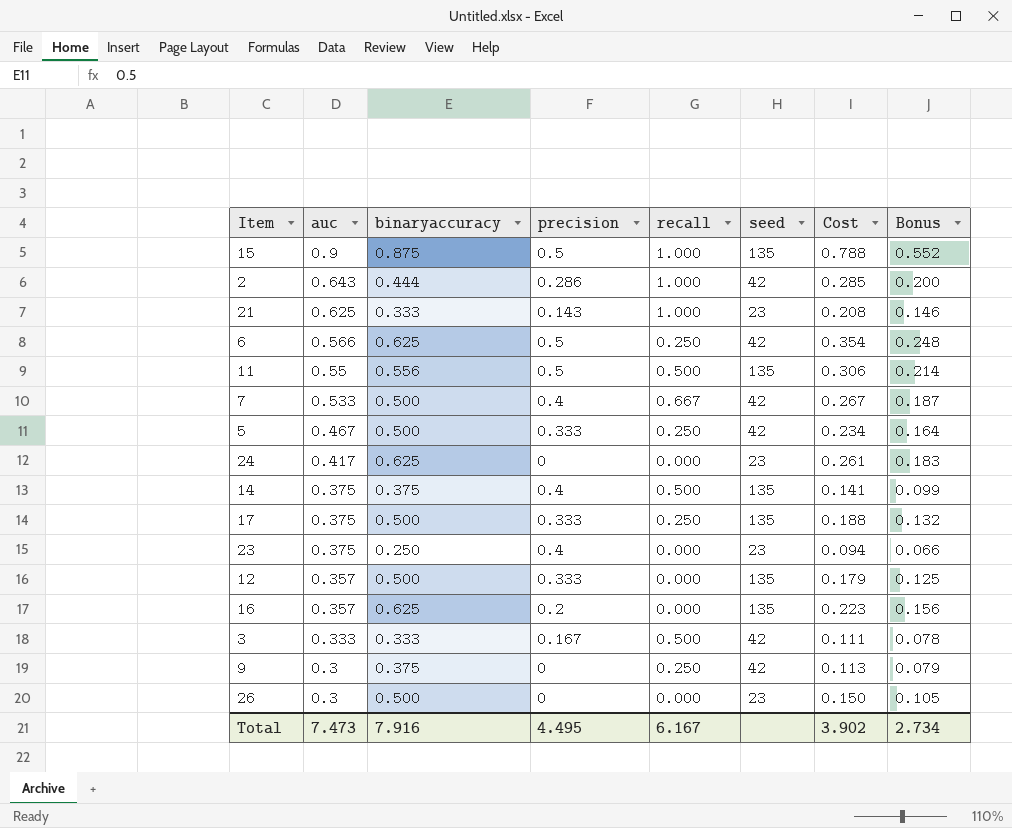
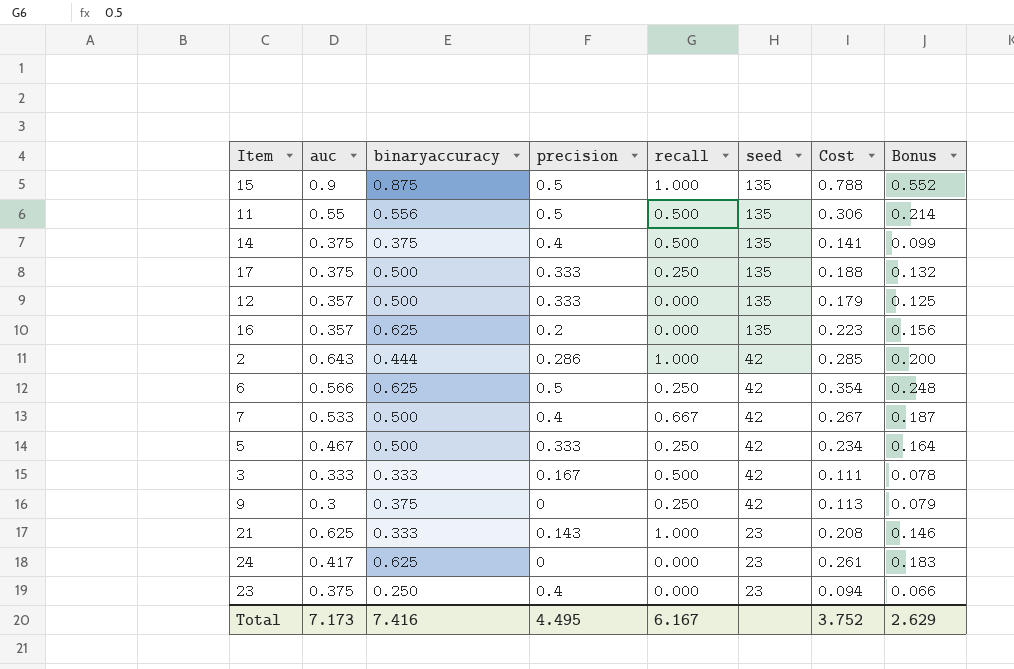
row order: auc descending -> seed descending
row 26: 0.3 | 0.500 | 0 | 0.000 | 23 | 0.150 | 0.105 -> none
Total | auc: 7.473 -> 7.173
Total | binaryaccuracy: 7.916 -> 7.416
Total | Cost: 3.902 -> 3.752
Total | Bonus: 2.734 -> 2.629

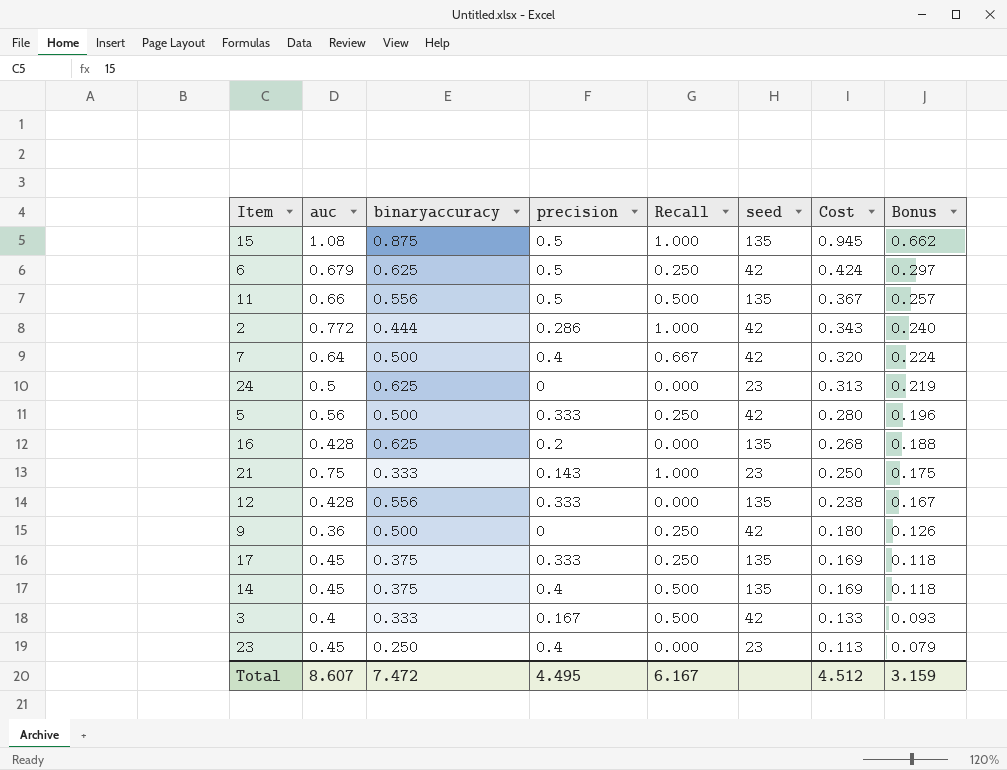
row order: seed descending -> Cost descending
column name: recall -> Recall
15 | auc: 0.9 -> 1.08
15 | Cost: 0.788 -> 0.945
15 | Bonus: 0.552 -> 0.662
6 | auc: 0.566 -> 0.679
6 | Cost: 0.354 -> 0.424
6 | Bonus: 0.248 -> 0.297
11 | auc: 0.55 -> 0.66
11 | Cost: 0.306 -> 0.367
11 | Bonus: 0.214 -> 0.257
2 | auc: 0.643 -> 0.772
2 | Cost: 0.285 -> 0.343
2 | Bonus: 0.200 -> 0.240
7 | auc: 0.533 -> 0.64
7 | Cost: 0.267 -> 0.320
7 | Bonus: 0.187 -> 0.224
24 | auc: 0.417 -> 0.5
24 | Cost: 0.261 -> 0.313
24 | Bonus: 0.183 -> 0.219
5 | auc: 0.467 -> 0.56
5 | Cost: 0.234 -> 0.280
5 | Bonus: 0.164 -> 0.196
16 | auc: 0.357 -> 0.428
16 | Cost: 0.223 -> 0.268
16 | Bonus: 0.156 -> 0.188
21 | auc: 0.625 -> 0.75
21 | Cost: 0.208 -> 0.250
21 | Bonus: 0.146 -> 0.175
12 | auc: 0.357 -> 0.428
12 | binaryaccuracy: 0.500 -> 0.556
12 | Cost: 0.179 -> 0.238
12 | Bonus: 0.125 -> 0.167
9 | auc: 0.3 -> 0.36
9 | binaryaccuracy: 0.375 -> 0.500
9 | Cost: 0.113 -> 0.180
9 | Bonus: 0.079 -> 0.126
17 | auc: 0.375 -> 0.45
17 | binaryaccuracy: 0.500 -> 0.375
17 | Cost: 0.188 -> 0.169
17 | Bonus: 0.132 -> 0.118
14 | auc: 0.375 -> 0.45
14 | Cost: 0.141 -> 0.169
14 | Bonus: 0.099 -> 0.118
3 | auc: 0.333 -> 0.4
3 | Cost: 0.111 -> 0.133
3 | Bonus: 0.078 -> 0.093
23 | auc: 0.375 -> 0.45
23 | Cost: 0.094 -> 0.113
23 | Bonus: 0.066 -> 0.079
Total | auc: 7.173 -> 8.607
Total | binaryaccuracy: 7.416 -> 7.472
Total | Cost: 3.752 -> 4.512
Total | Bonus: 2.629 -> 3.159

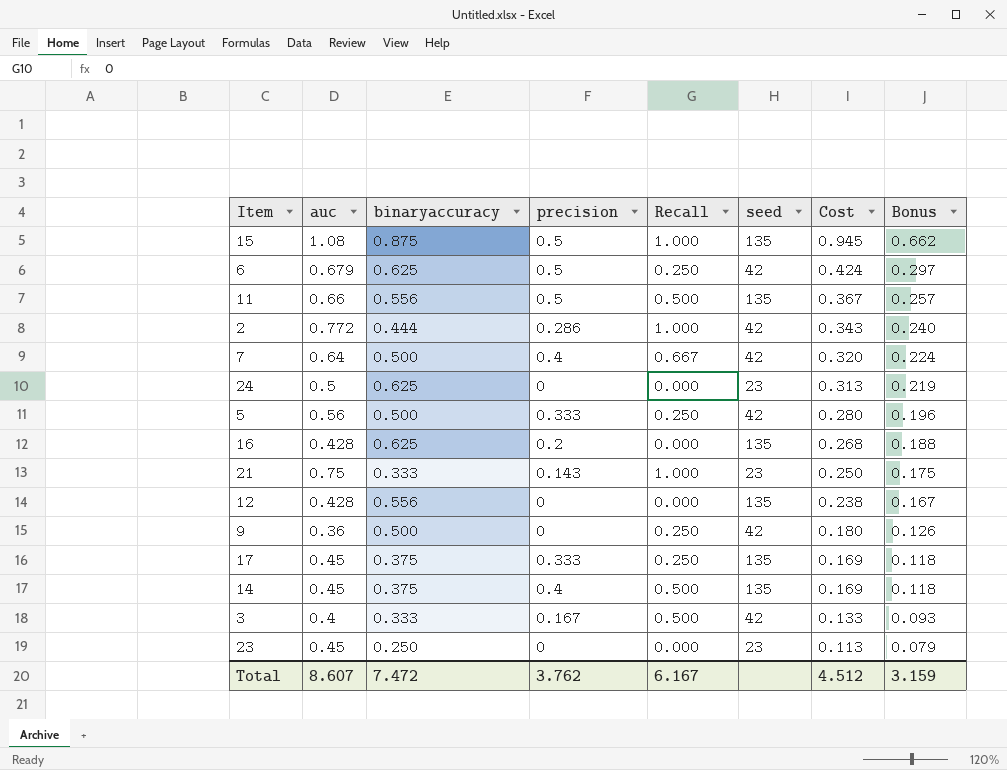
12 | precision: 0.333 -> 0
23 | precision: 0.4 -> 0
Total | precision: 4.495 -> 3.762

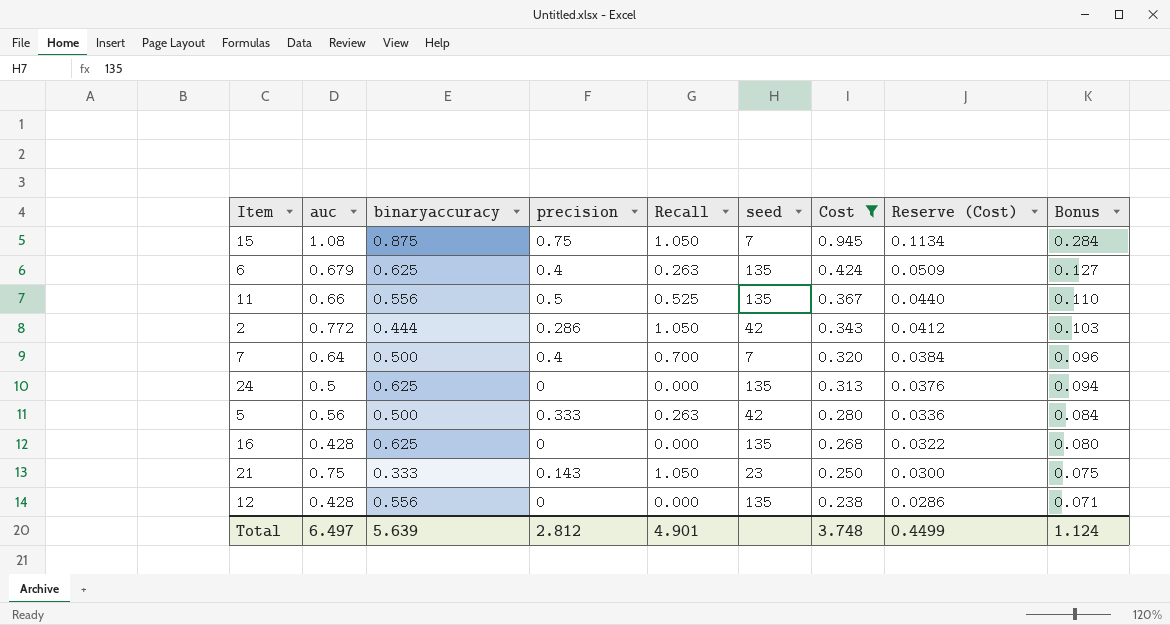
filter: none -> Cost >= 0.238
column Reserve (Cost) | formula: none -> [Cost] * 0.12
column Bonus | formula: [Cost] * 0.7 -> [Cost] * 0.3
15 | precision: 0.5 -> 0.75
15 | Recall: 1.000 -> 1.050
15 | seed: 135 -> 7
6 | precision: 0.5 -> 0.4
6 | Recall: 0.250 -> 0.263
6 | seed: 42 -> 135
11 | Recall: 0.500 -> 0.525
2 | Recall: 1.000 -> 1.050
7 | Recall: 0.667 -> 0.700
7 | seed: 42 -> 7
24 | seed: 23 -> 135
5 | Recall: 0.250 -> 0.263
16 | precision: 0.2 -> 0
21 | Recall: 1.000 -> 1.050
Total | auc: 8.607 -> 6.497
Total | binaryaccuracy: 7.472 -> 5.639
Total | precision: 3.762 -> 2.812
Total | Recall: 6.167 -> 4.901
Total | Cost: 4.512 -> 3.748
Total | Bonus: 3.159 -> 1.124

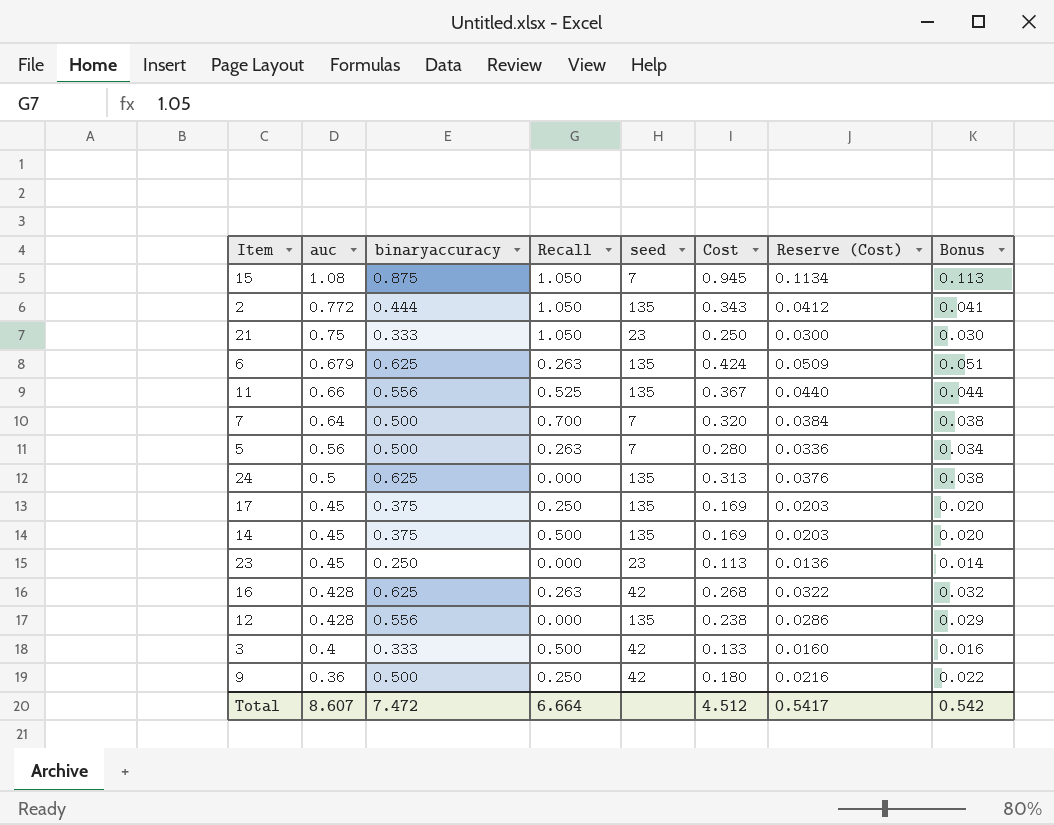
filter: Cost >= 0.238 -> none
row order: Cost descending -> auc descending
column precision | position: 4 -> none
column Bonus | formula: [Cost] * 0.3 -> [Cost] * 0.12
2 | seed: 42 -> 135
5 | seed: 42 -> 7
16 | Recall: 0.000 -> 0.263
16 | seed: 135 -> 42
Total | auc: 6.497 -> 8.607
Total | binaryaccuracy: 5.639 -> 7.472
Total | Recall: 4.901 -> 6.664
Total | Cost: 3.748 -> 4.512
Total | Reserve (Cost): 0.4499 -> 0.5417
Total | Bonus: 1.124 -> 0.542

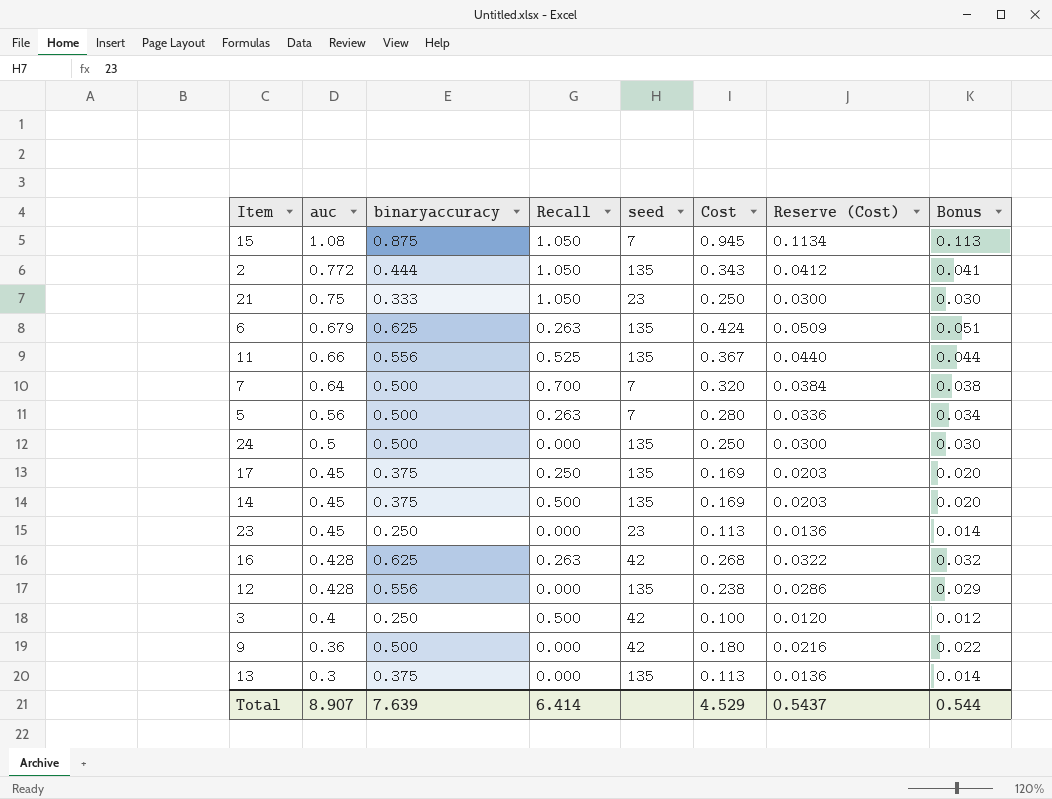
24 | binaryaccuracy: 0.625 -> 0.500
24 | Cost: 0.313 -> 0.250
24 | Reserve (Cost): 0.0376 -> 0.0300
24 | Bonus: 0.038 -> 0.030
3 | binaryaccuracy: 0.333 -> 0.250
3 | Cost: 0.133 -> 0.100
3 | Reserve (Cost): 0.0160 -> 0.0120
3 | Bonus: 0.016 -> 0.012
9 | Recall: 0.250 -> 0.000
row 13: none -> 0.3 | 0.375 | 0.000 | 135 | 0.113 | 0.0136 | 0.014
Total | auc: 8.607 -> 8.907
Total | binaryaccuracy: 7.472 -> 7.639
Total | Recall: 6.664 -> 6.414
Total | Cost: 4.512 -> 4.529
Total | Reserve (Cost): 0.5417 -> 0.5437
Total | Bonus: 0.542 -> 0.544

